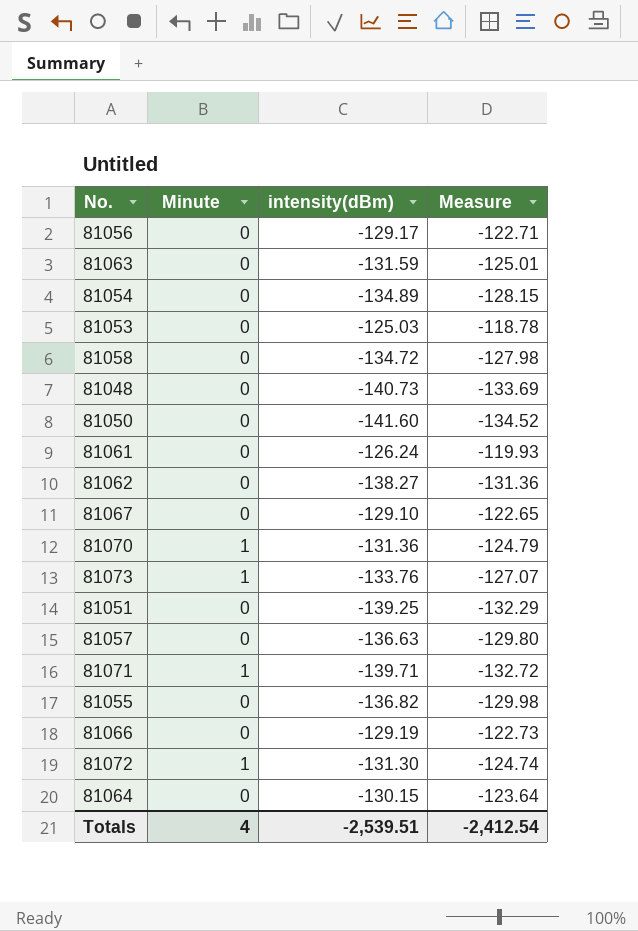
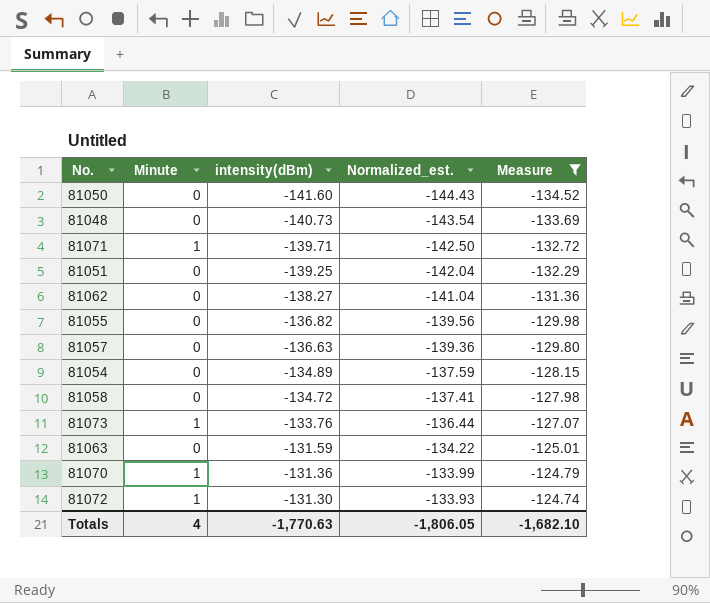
filter: none -> Measure <= -124.74
row order: none -> intensity(dBm) ascending
column Normalized_est. | formula: none -> [intensity(dBm)] * 1.02
Totals | intensity(dBm): -2,539.51 -> -1,770.63
Totals | Measure: -2,412.54 -> -1,682.10

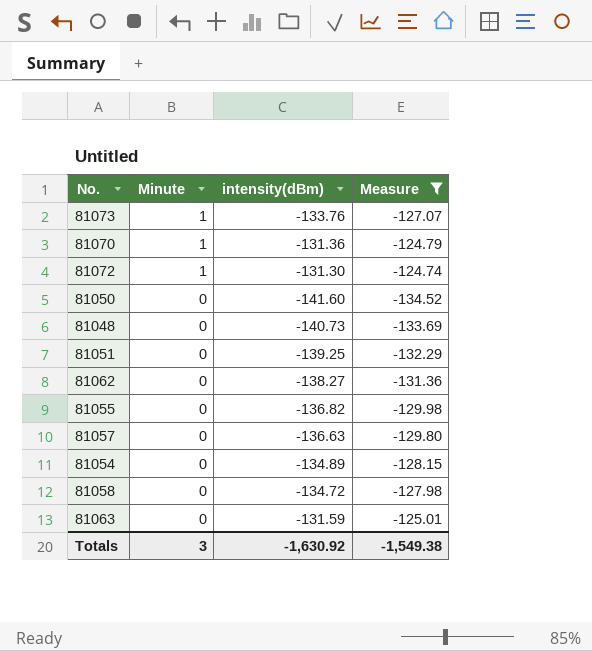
row order: intensity(dBm) ascending -> Minute descending
column Normalized_est. | formula: [intensity(dBm)] * 1.02 -> none
row 81071: 1 | -139.71 | -142.50 | -132.72 -> none
Totals | Minute: 4 -> 3
Totals | intensity(dBm): -1,770.63 -> -1,630.92
Totals | Measure: -1,682.10 -> -1,549.38

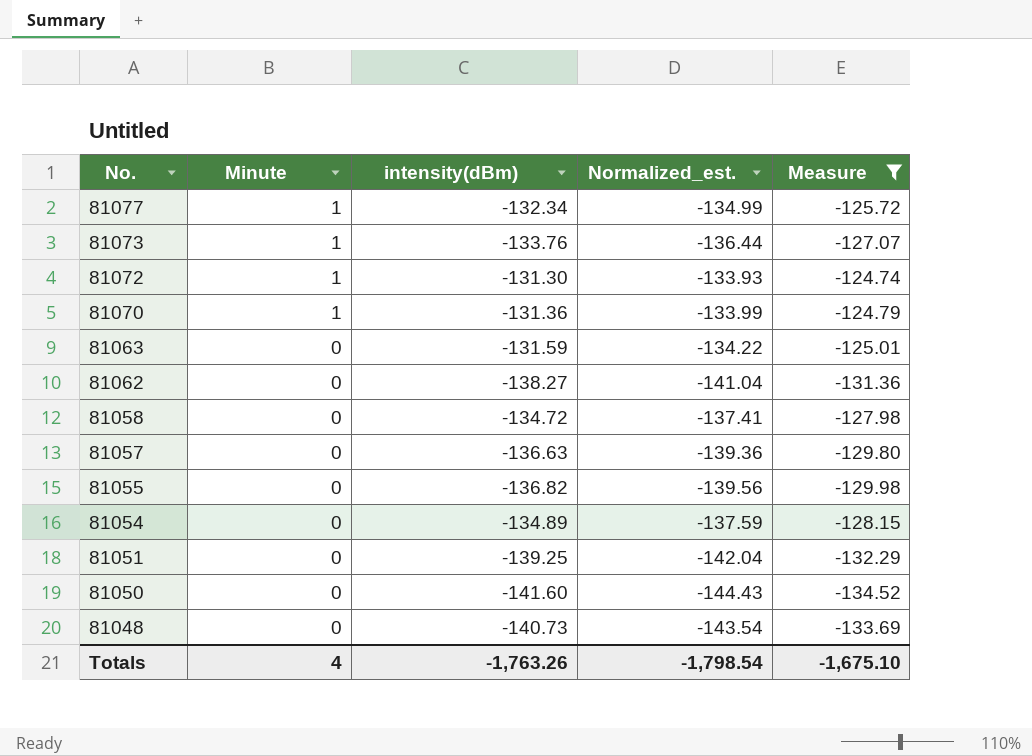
row order: Minute descending -> No. descending
column Normalized_est. | formula: none -> [intensity(dBm)] * 1.02
row 81077: none -> 1 | -132.34 | -134.99 | -125.72
Totals | Minute: 3 -> 4
Totals | intensity(dBm): -1,630.92 -> -1,763.26
Totals | Measure: -1,549.38 -> -1,675.10

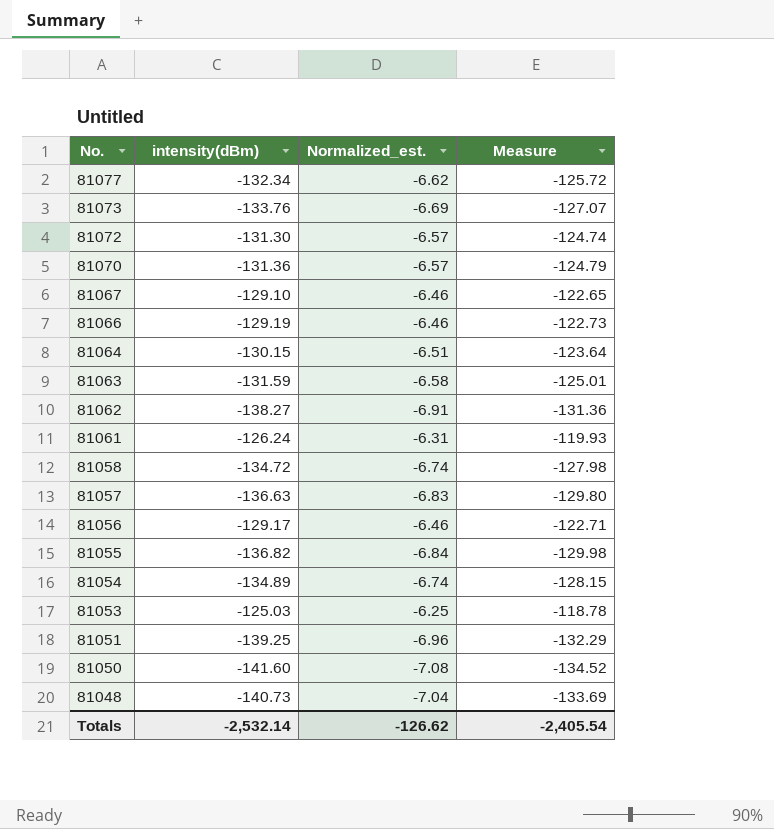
filter: Measure <= -124.74 -> none
column Minute | position: 2 -> none
column Normalized_est. | formula: [intensity(dBm)] * 1.02 -> [intensity(dBm)] * 0.05
Totals | intensity(dBm): -1,763.26 -> -2,532.14
Totals | Normalized_est.: -1,798.54 -> -126.62
Totals | Measure: -1,675.10 -> -2,405.54

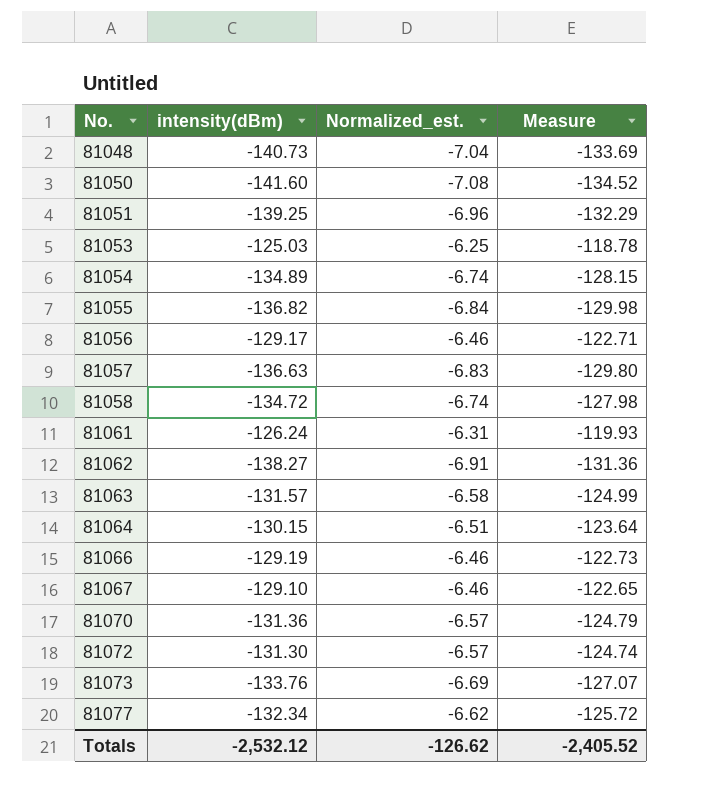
row order: No. descending -> No. ascending
81063 | intensity(dBm): -131.59 -> -131.57
81063 | Measure: -125.01 -> -124.99
Totals | intensity(dBm): -2,532.14 -> -2,532.12
Totals | Measure: -2,405.54 -> -2,405.52

